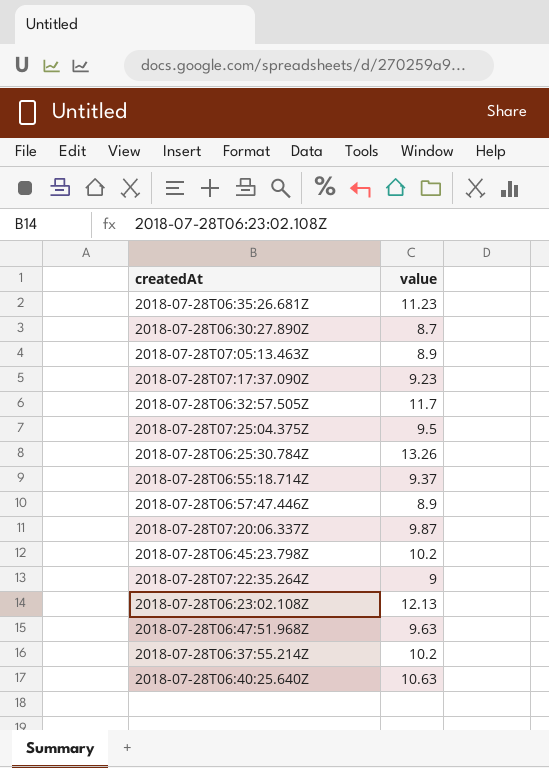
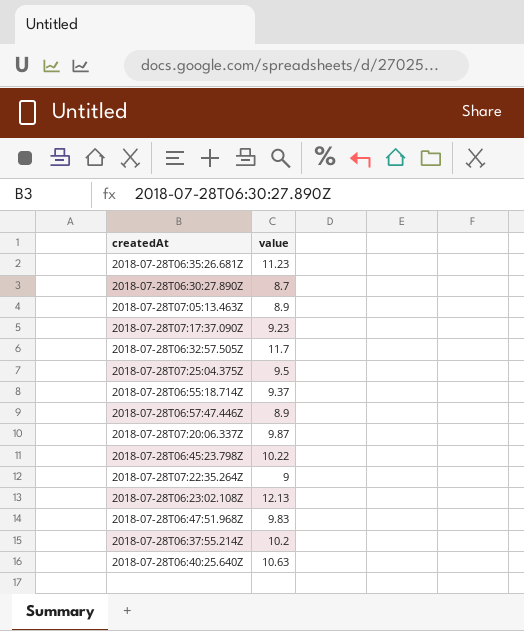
row 2018-07-28T06:25:30.784Z: 13.26 -> none
2018-07-28T06:45:23.798Z | value: 10.2 -> 10.22
2018-07-28T06:47:51.968Z | value: 9.63 -> 9.83

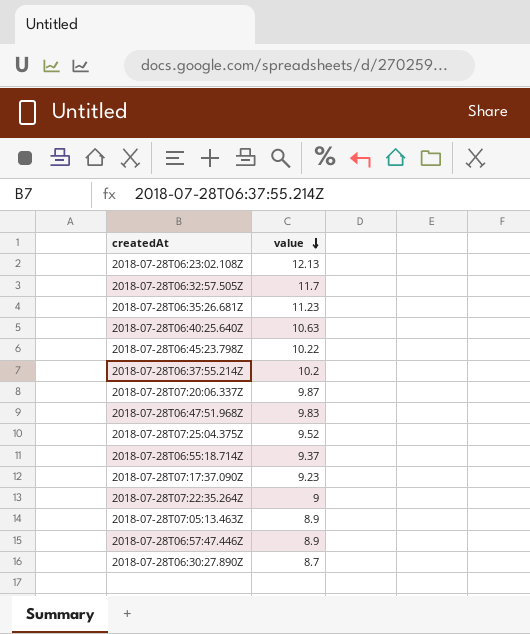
row order: none -> value descending
2018-07-28T07:25:04.375Z | value: 9.5 -> 9.52

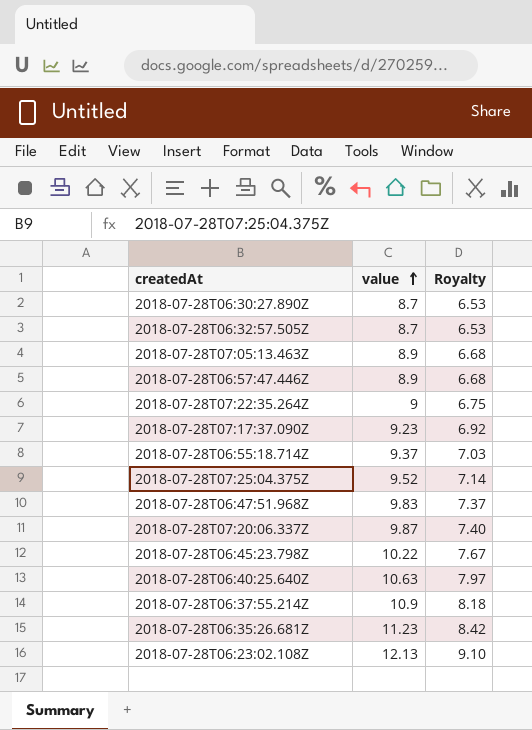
row order: value descending -> value ascending
column Royalty | formula: none -> [value] * 0.75
2018-07-28T06:32:57.505Z | value: 11.7 -> 8.7
2018-07-28T06:37:55.214Z | value: 10.2 -> 10.9

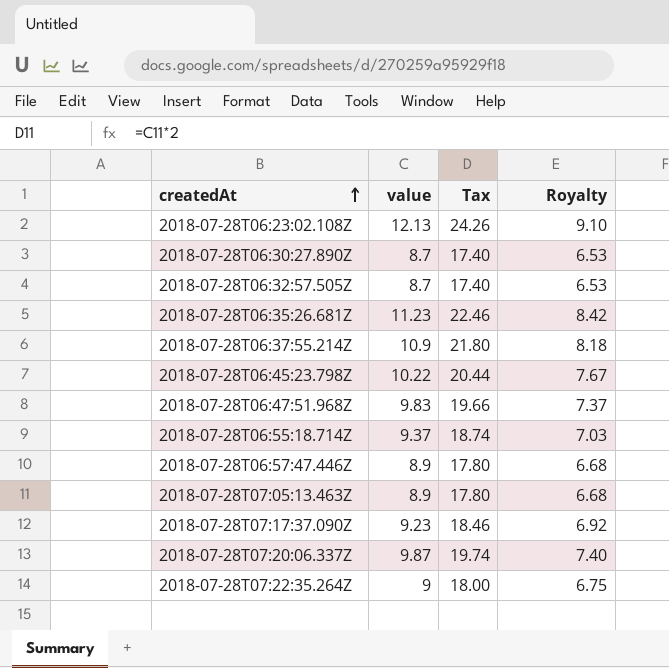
row order: value ascending -> createdAt ascending
column Tax | formula: none -> [value] * 2
row 2018-07-28T07:25:04.375Z: 9.52 | 7.14 -> none
row 2018-07-28T06:40:25.640Z: 10.63 | 7.97 -> none

